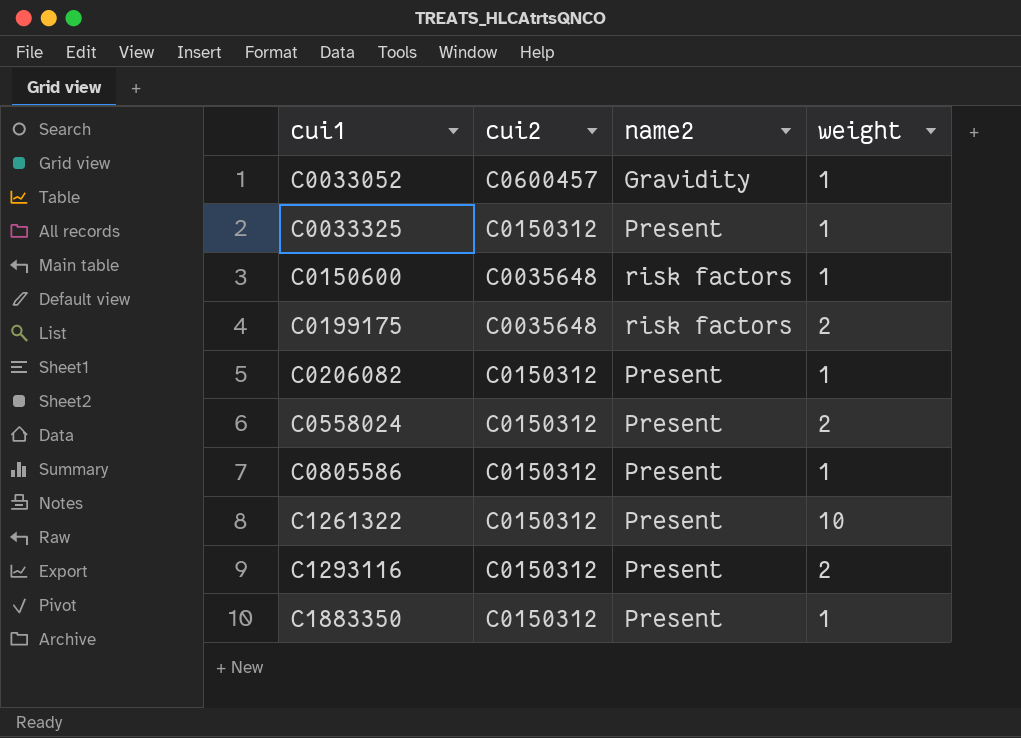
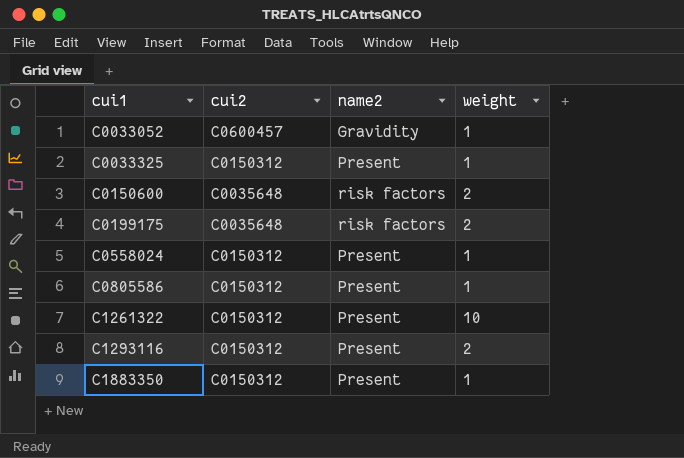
row C0206082: C0150312 | Present | 1 -> none
C0150600 | weight: 1 -> 2
C0558024 | weight: 2 -> 1

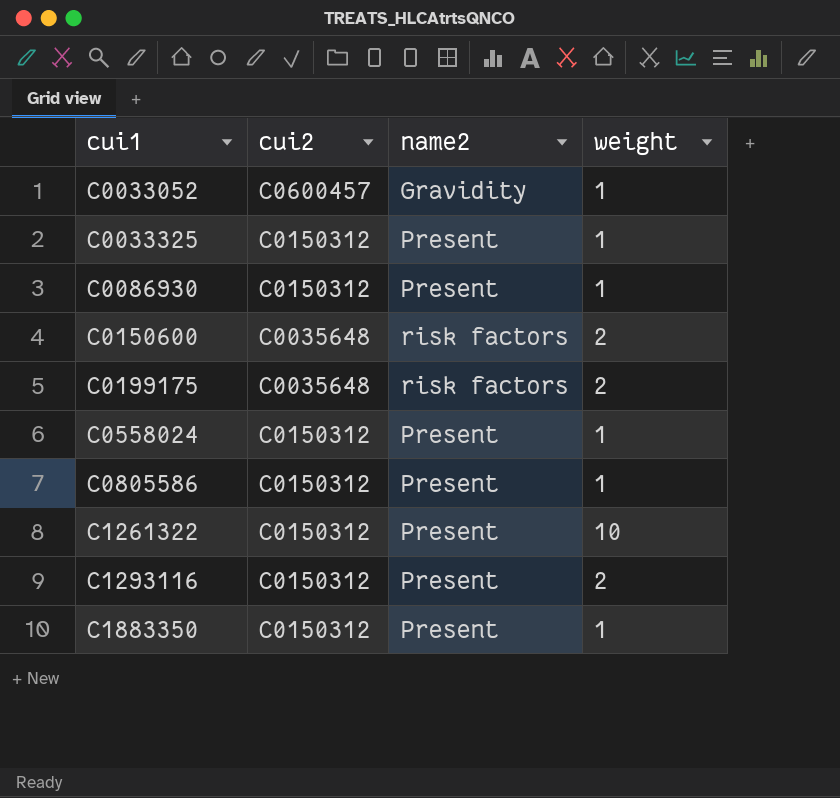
row C0086930: none -> C0150312 | Present | 1

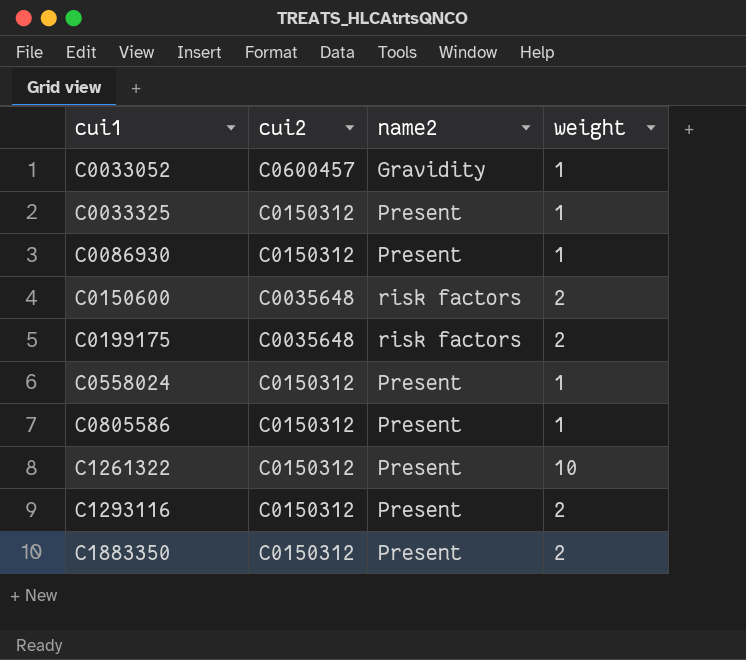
C1883350 | weight: 1 -> 2

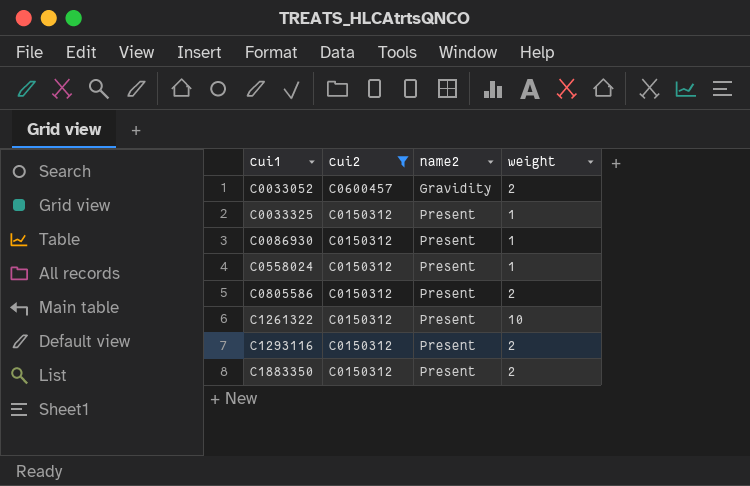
filter: none -> cui2 != C0035648
C0033052 | weight: 1 -> 2
C0805586 | weight: 1 -> 2

